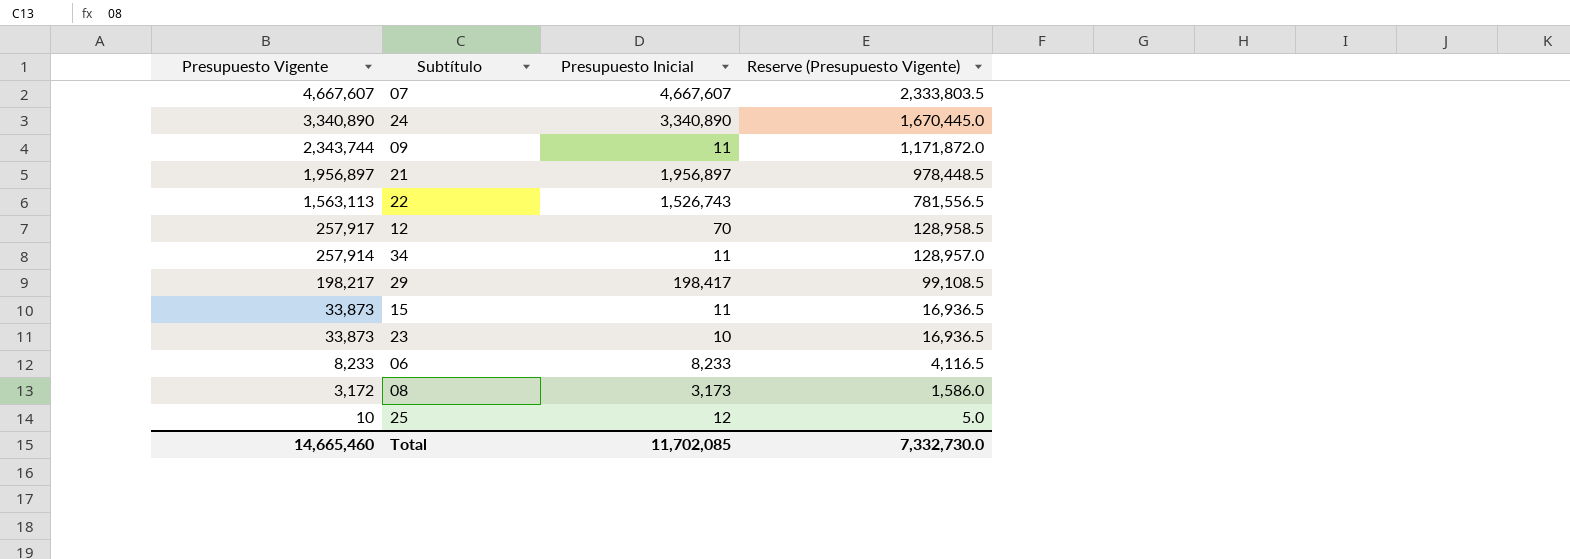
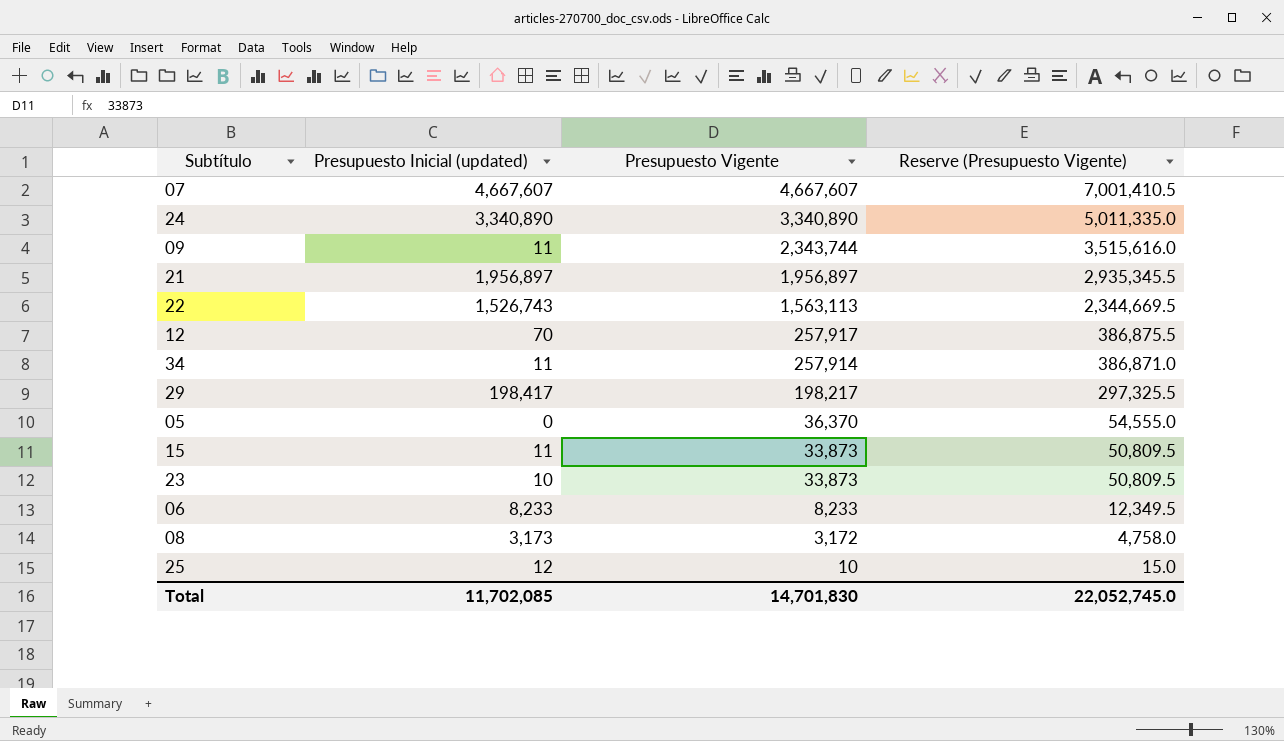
column name: Presupuesto Inicial -> Presupuesto Inicial (updated)
column Presupuesto Vigente | position: 1 -> 3
column Reserve (Presupuesto Vigente) | formula: [Presupuesto Vigente] * 0.5 -> [Presupuesto Vigente] * 1.5
row 05: none -> 0 | 36,370 | 54,555.0
Total | Presupuesto Vigente: 14,665,460 -> 14,701,830
Total | Reserve (Presupuesto Vigente): 7,332,730.0 -> 22,052,745.0

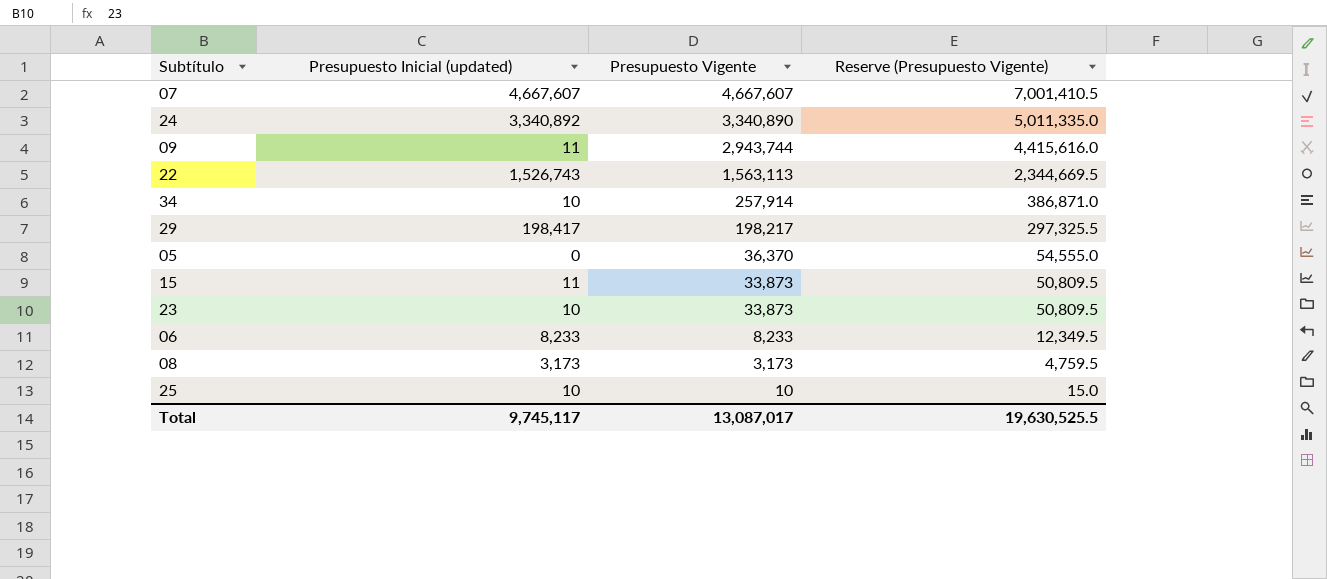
row 21: 1,956,897 | 1,956,897 | 2,935,345.5 -> none
row 12: 70 | 257,917 | 386,875.5 -> none
24 | Presupuesto Inicial (updated): 3,340,890 -> 3,340,892
09 | Presupuesto Vigente: 2,343,744 -> 2,943,744
09 | Reserve (Presupuesto Vigente): 3,515,616.0 -> 4,415,616.0
34 | Presupuesto Inicial (updated): 11 -> 10
08 | Presupuesto Vigente: 3,172 -> 3,173
08 | Reserve (Presupuesto Vigente): 4,758.0 -> 4,759.5
25 | Presupuesto Inicial (updated): 12 -> 10
Total | Presupuesto Inicial (updated): 11,702,085 -> 9,745,117
Total | Presupuesto Vigente: 14,701,830 -> 13,087,017
Total | Reserve (Presupuesto Vigente): 22,052,745.0 -> 19,630,525.5

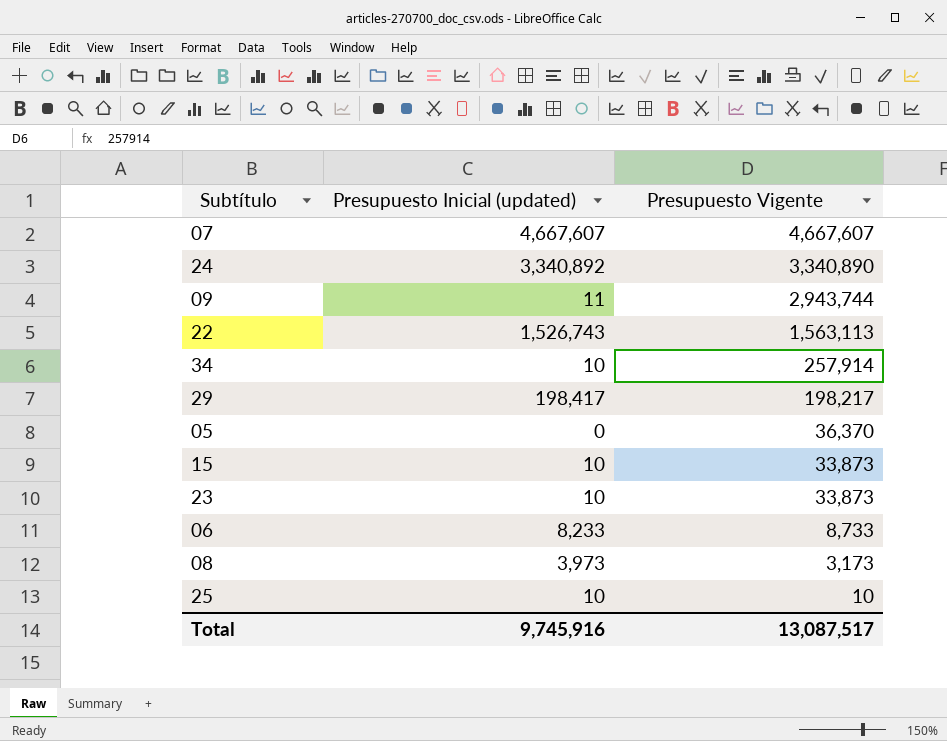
column Reserve (Presupuesto Vigente) | formula: [Presupuesto Vigente] * 1.5 -> none
15 | Presupuesto Inicial (updated): 11 -> 10
06 | Presupuesto Vigente: 8,233 -> 8,733
08 | Presupuesto Inicial (updated): 3,173 -> 3,973
Total | Presupuesto Inicial (updated): 9,745,117 -> 9,745,916
Total | Presupuesto Vigente: 13,087,017 -> 13,087,517

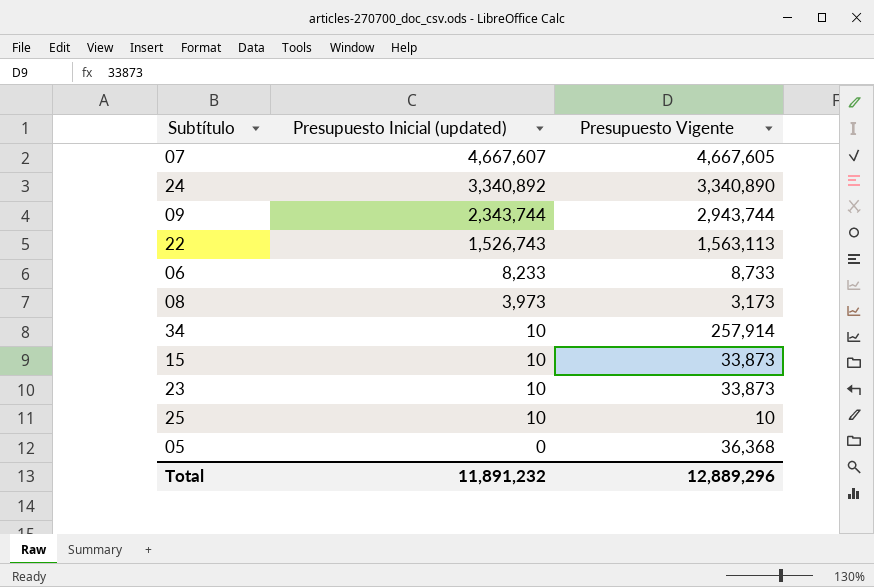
row order: Presupuesto Vigente descending -> Presupuesto Inicial (updated) descending
row 29: 198,417 | 198,217 -> none
07 | Presupuesto Vigente: 4,667,607 -> 4,667,605
09 | Presupuesto Inicial (updated): 11 -> 2,343,744
05 | Presupuesto Vigente: 36,370 -> 36,368
Total | Presupuesto Inicial (updated): 9,745,916 -> 11,891,232
Total | Presupuesto Vigente: 13,087,517 -> 12,889,296

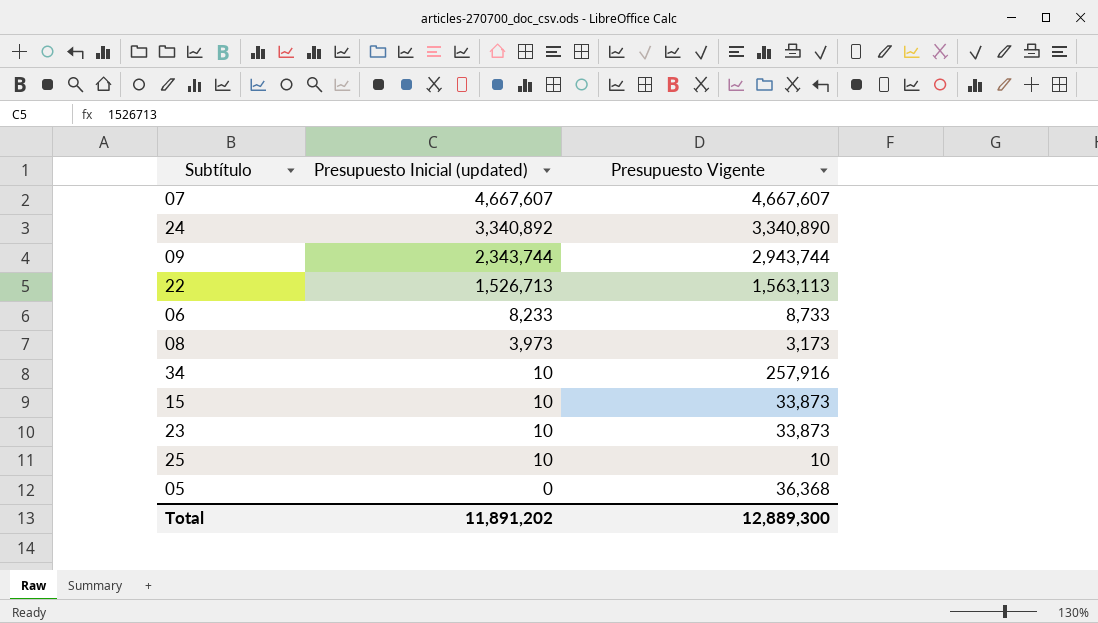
07 | Presupuesto Vigente: 4,667,605 -> 4,667,607
22 | Presupuesto Inicial (updated): 1,526,743 -> 1,526,713
34 | Presupuesto Vigente: 257,914 -> 257,916
Total | Presupuesto Inicial (updated): 11,891,232 -> 11,891,202
Total | Presupuesto Vigente: 12,889,296 -> 12,889,300

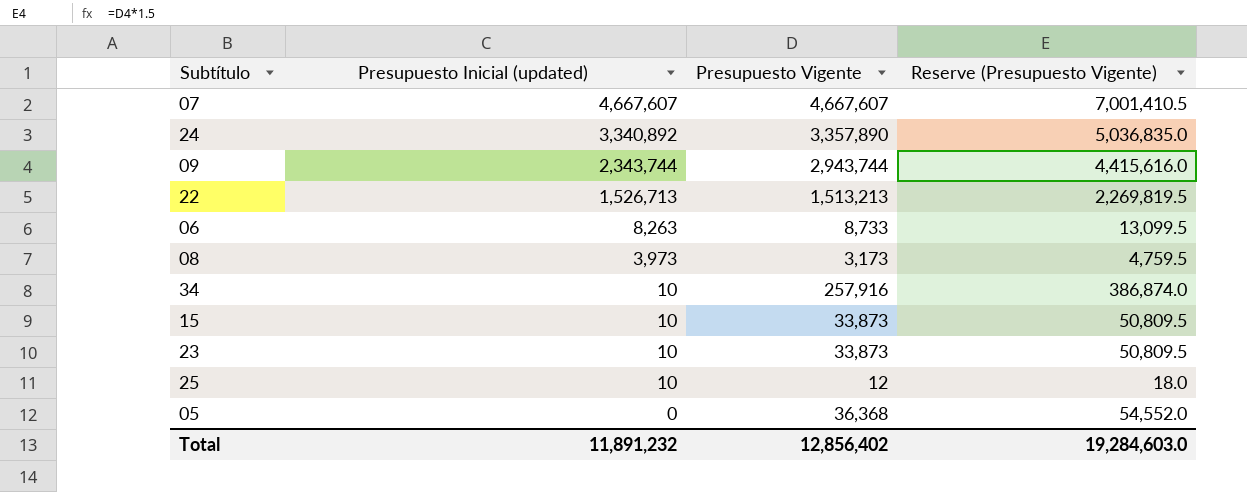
column Reserve (Presupuesto Vigente) | formula: none -> [Presupuesto Vigente] * 1.5
24 | Presupuesto Vigente: 3,340,890 -> 3,357,890
22 | Presupuesto Vigente: 1,563,113 -> 1,513,213
06 | Presupuesto Inicial (updated): 8,233 -> 8,263
25 | Presupuesto Vigente: 10 -> 12
Total | Presupuesto Inicial (updated): 11,891,202 -> 11,891,232
Total | Presupuesto Vigente: 12,889,300 -> 12,856,402

